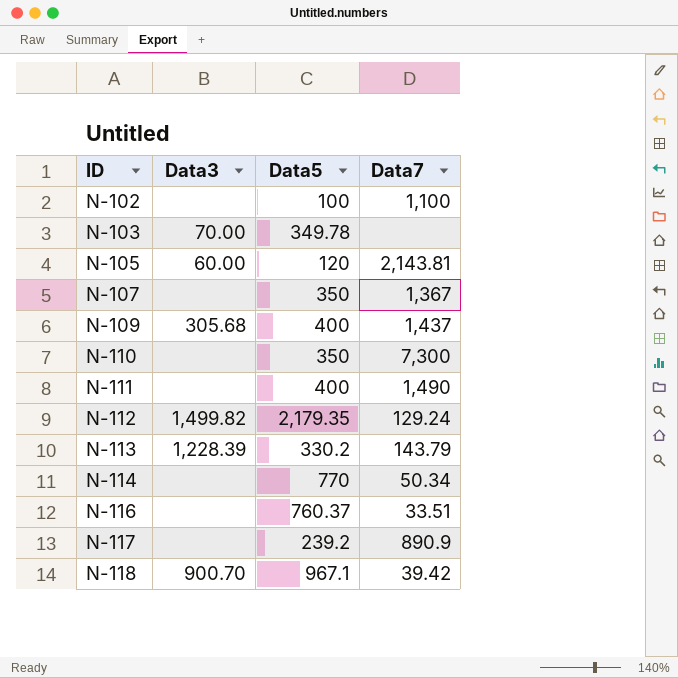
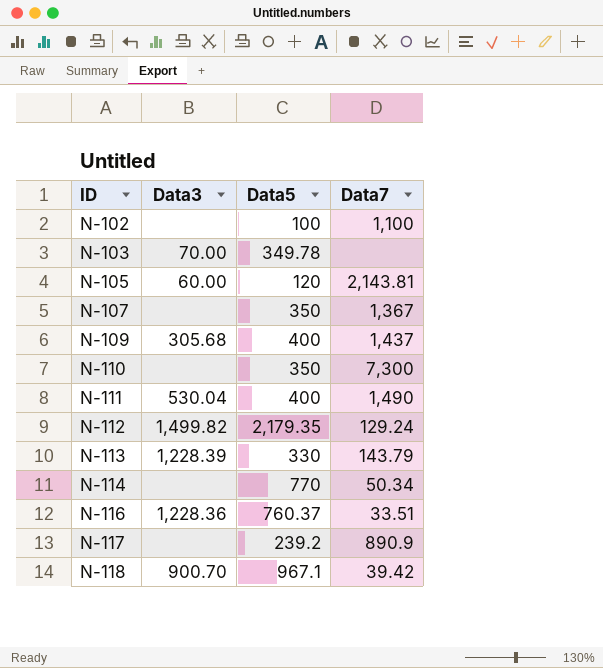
N-111 | Data3: none -> 530.04
N-113 | Data5: 330.2 -> 330
N-116 | Data3: none -> 1,228.36

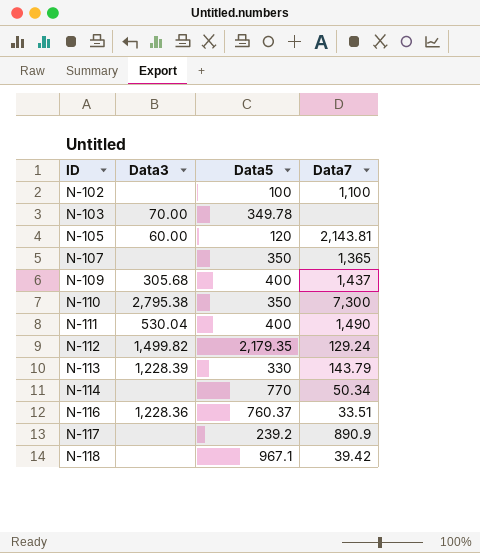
N-107 | Data7: 1,367 -> 1,365
N-110 | Data3: none -> 2,795.38
N-118 | Data3: 900.70 -> none

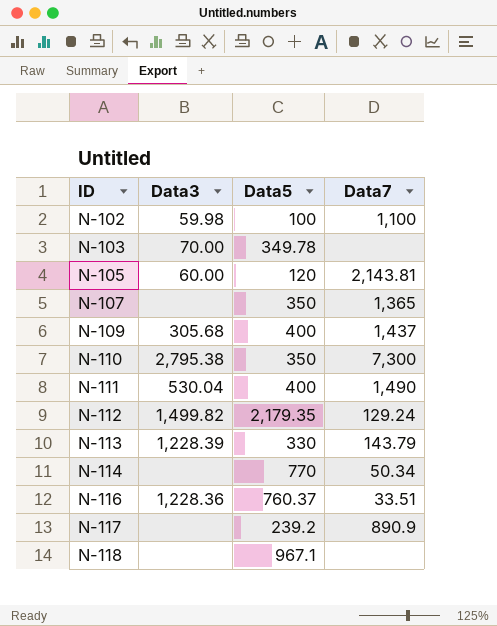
N-102 | Data3: none -> 59.98
N-118 | Data7: 39.42 -> none

